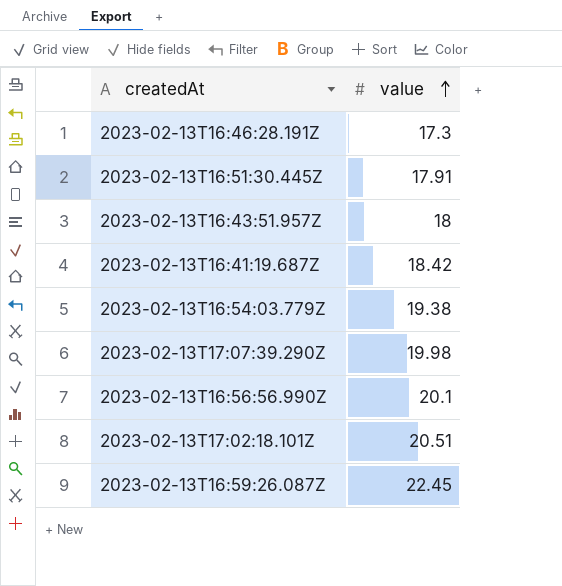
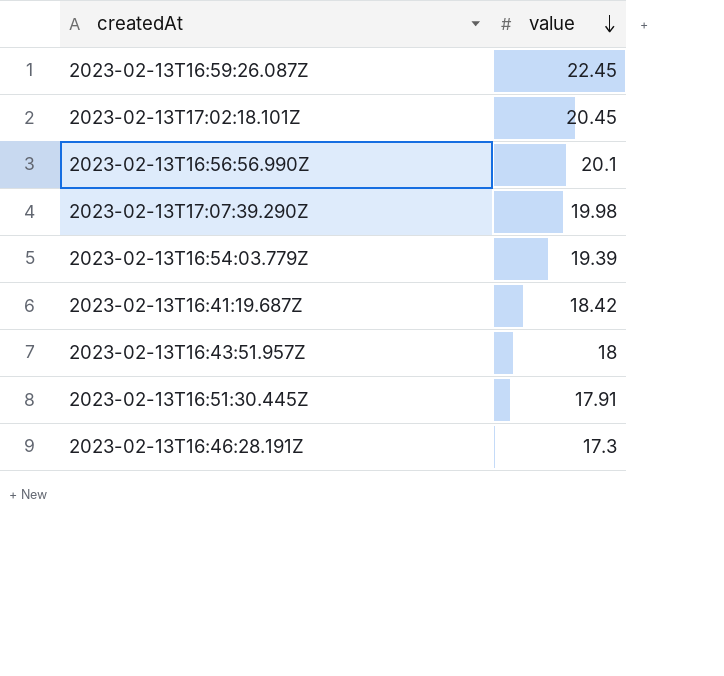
row order: value ascending -> value descending
2023-02-13T17:02:18.101Z | value: 20.51 -> 20.45
2023-02-13T16:54:03.779Z | value: 19.38 -> 19.39

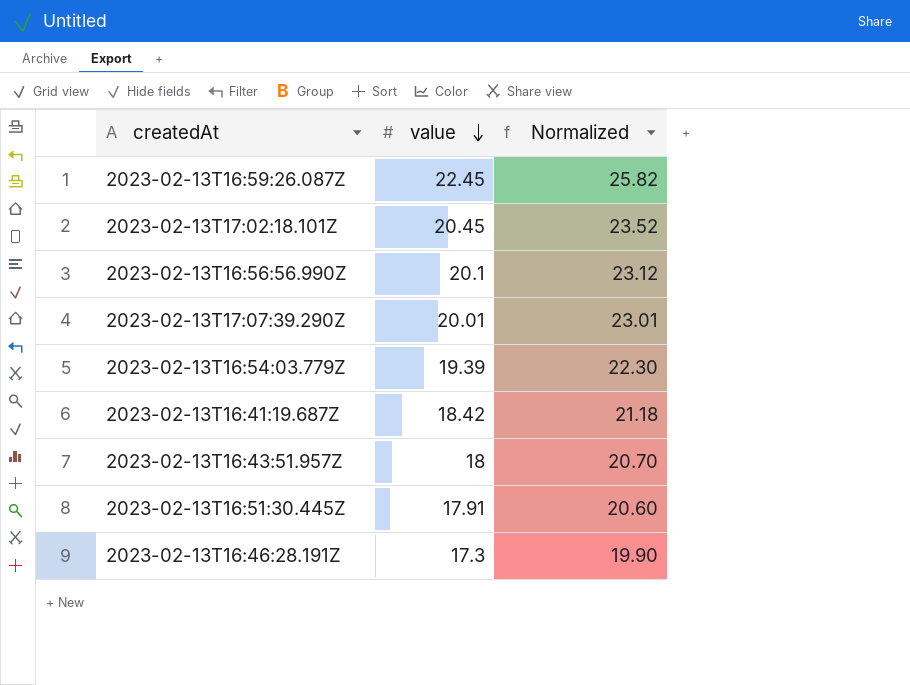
column Normalized | formula: none -> [value] * 1.15
2023-02-13T17:07:39.290Z | value: 19.98 -> 20.01

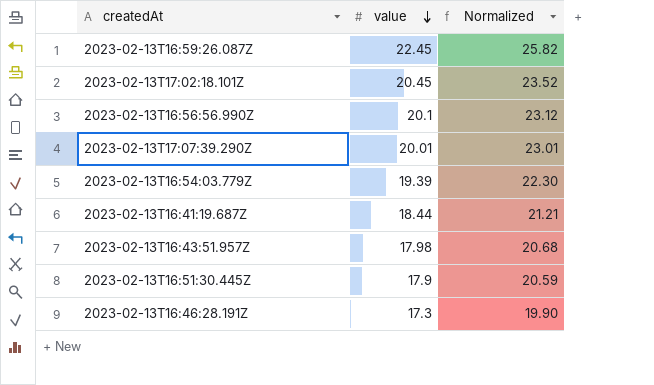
2023-02-13T16:41:19.687Z | value: 18.42 -> 18.44
2023-02-13T16:41:19.687Z | Normalized: 21.18 -> 21.21
2023-02-13T16:43:51.957Z | value: 18 -> 17.98
2023-02-13T16:43:51.957Z | Normalized: 20.70 -> 20.68
2023-02-13T16:51:30.445Z | value: 17.91 -> 17.9
2023-02-13T16:51:30.445Z | Normalized: 20.60 -> 20.59

